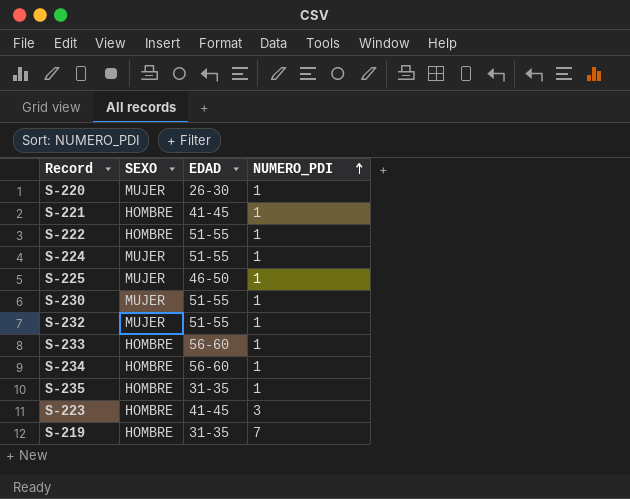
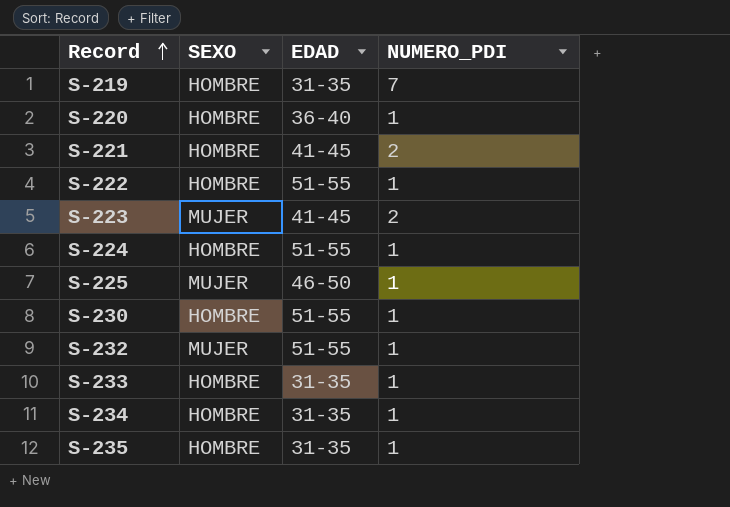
row order: NUMERO_PDI ascending -> Record ascending
S-220 | SEXO: MUJER -> HOMBRE
S-220 | EDAD: 26-30 -> 36-40
S-221 | NUMERO_PDI: 1 -> 2
S-223 | SEXO: HOMBRE -> MUJER
S-223 | NUMERO_PDI: 3 -> 2
S-224 | SEXO: MUJER -> HOMBRE
S-230 | SEXO: MUJER -> HOMBRE
S-233 | EDAD: 56-60 -> 31-35
S-234 | EDAD: 56-60 -> 31-35

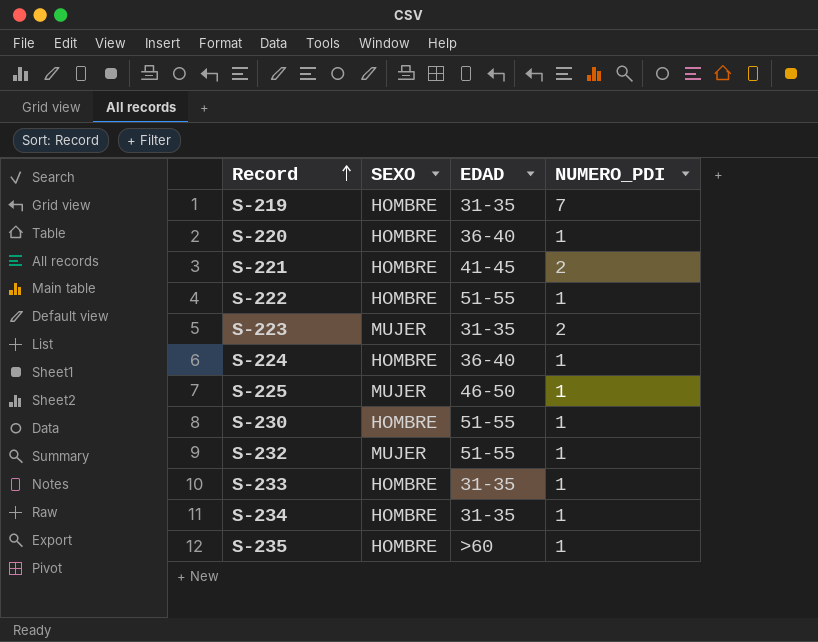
S-223 | EDAD: 41-45 -> 31-35
S-224 | EDAD: 51-55 -> 36-40
S-235 | EDAD: 31-35 -> >60

